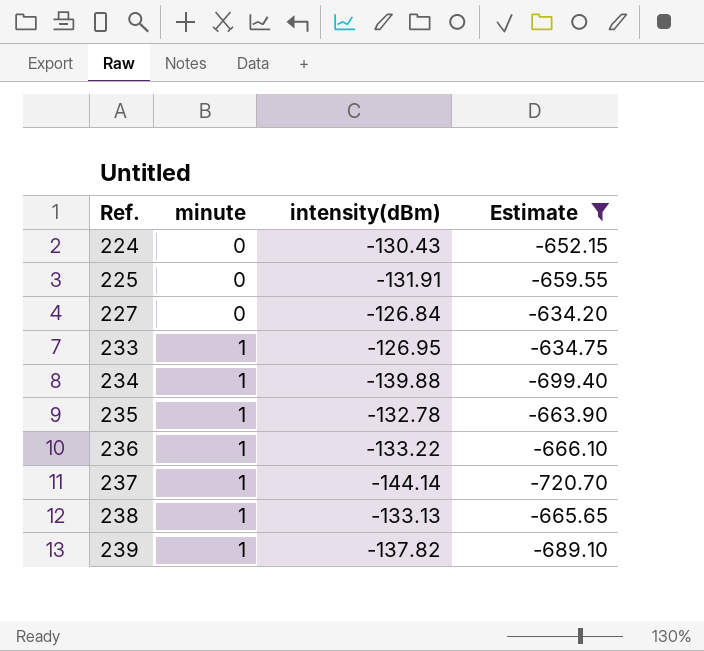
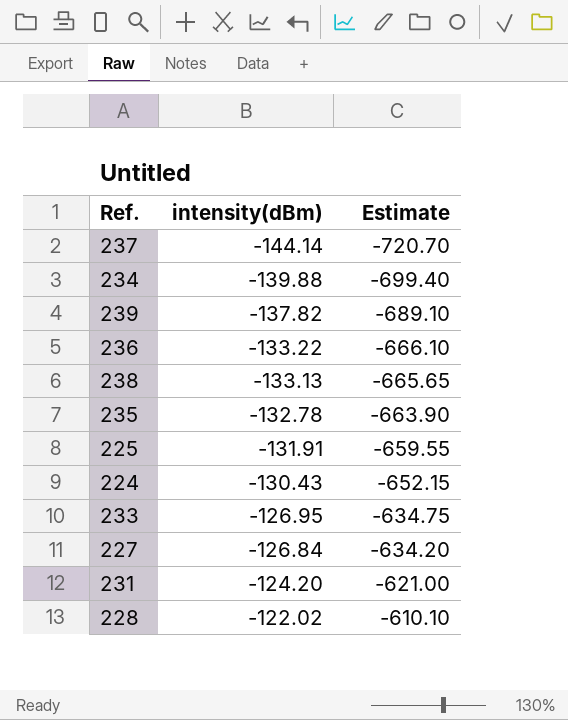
filter: Estimate <= -634.20 -> none
row order: Ref. ascending -> intensity(dBm) ascending
column minute | position: 2 -> none

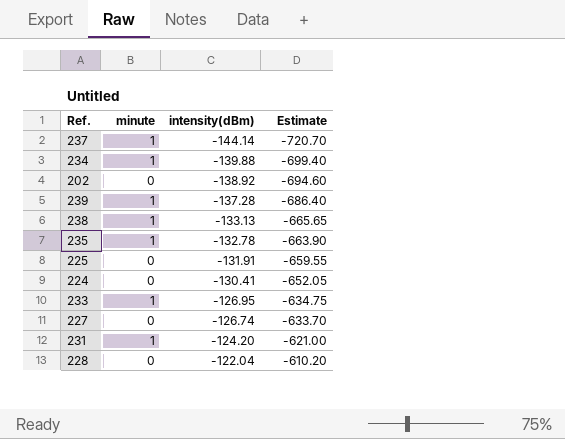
column minute | position: none -> 2
row 236: -133.22 | -666.10 -> none
row 202: none -> 0 | -138.92 | -694.60
239 | intensity(dBm): -137.82 -> -137.28
239 | Estimate: -689.10 -> -686.40
224 | intensity(dBm): -130.43 -> -130.41
224 | Estimate: -652.15 -> -652.05
227 | intensity(dBm): -126.84 -> -126.74
227 | Estimate: -634.20 -> -633.70
228 | intensity(dBm): -122.02 -> -122.04
228 | Estimate: -610.10 -> -610.20

